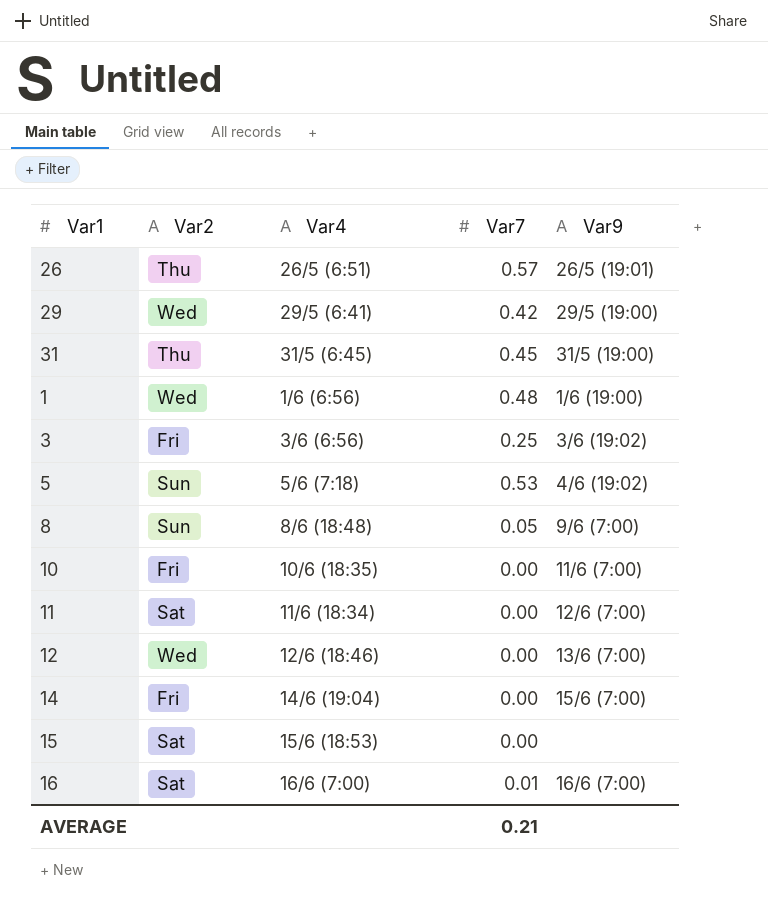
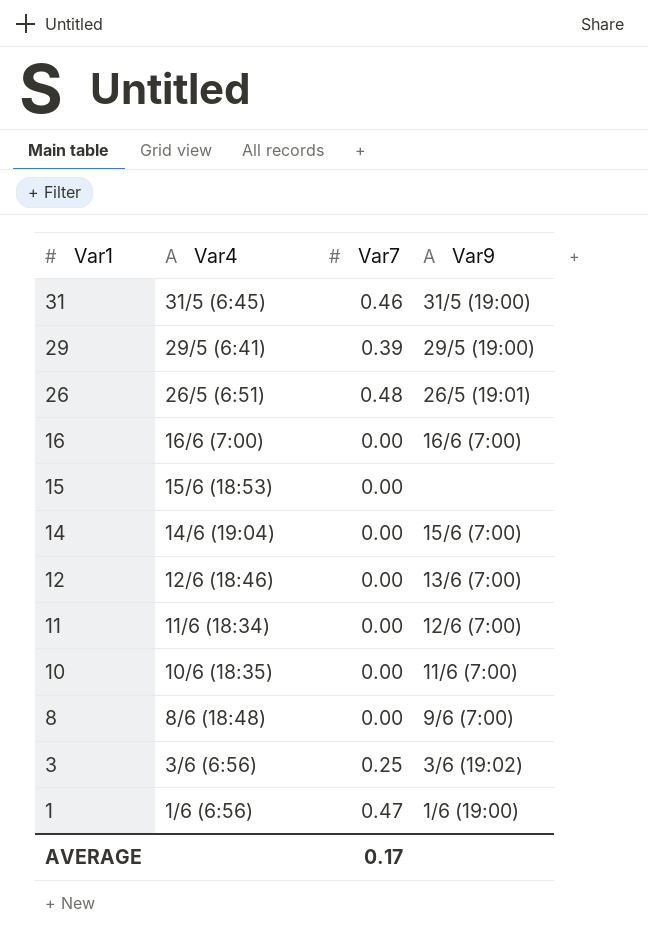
row order: none -> Var1 descending
column Var2 | position: 2 -> none
row 5: Sun | 5/6 (7:18) | 0.53 | 4/6 (19:02) -> none
31 | Var7: 0.45 -> 0.46
29 | Var7: 0.42 -> 0.39
26 | Var7: 0.57 -> 0.48
16 | Var7: 0.01 -> 0.00
8 | Var7: 0.05 -> 0.00
1 | Var7: 0.48 -> 0.47
AVERAGE | Var7: 0.21 -> 0.17

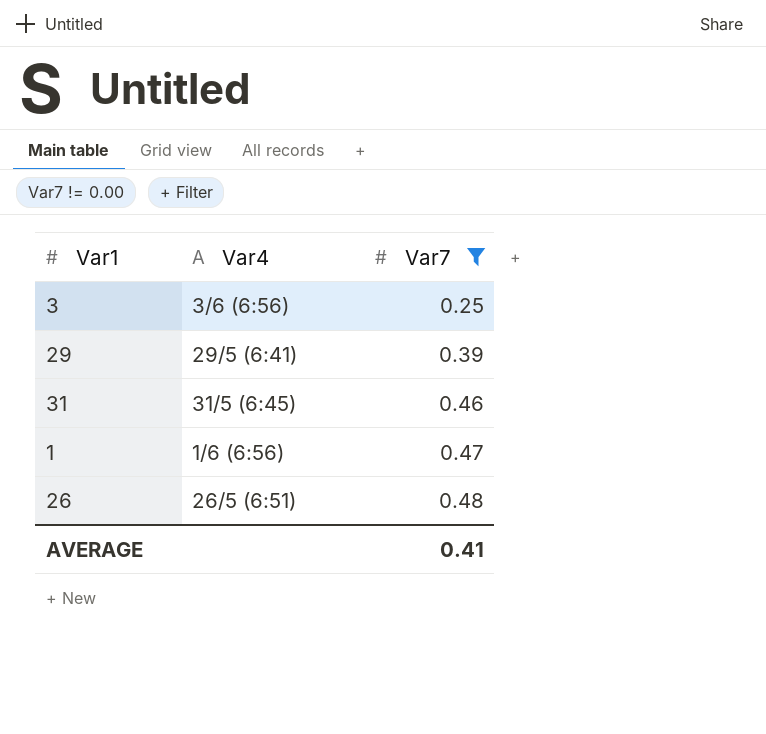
filter: none -> Var7 != 0.00
row order: Var1 descending -> Var7 ascending
column Var9 | position: 4 -> none
AVERAGE | Var7: 0.17 -> 0.41

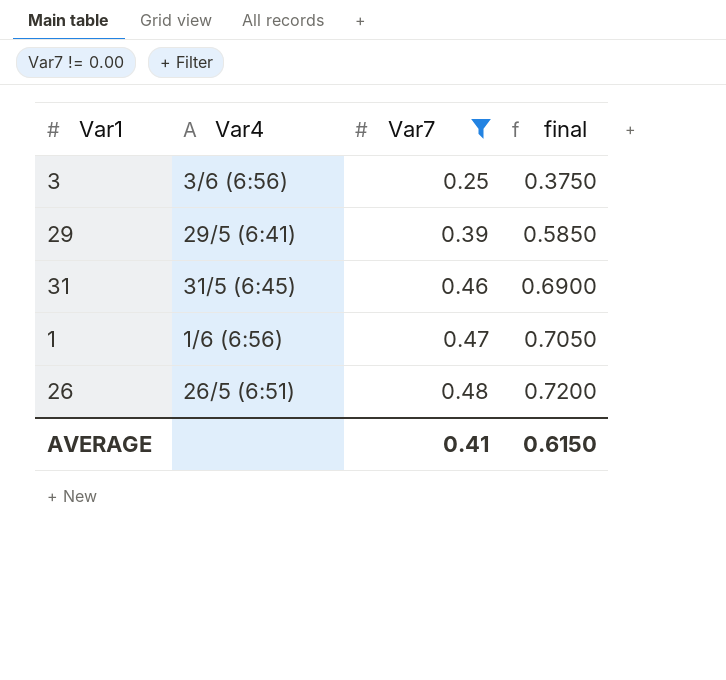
column final | formula: none -> [Var7] * 1.5

